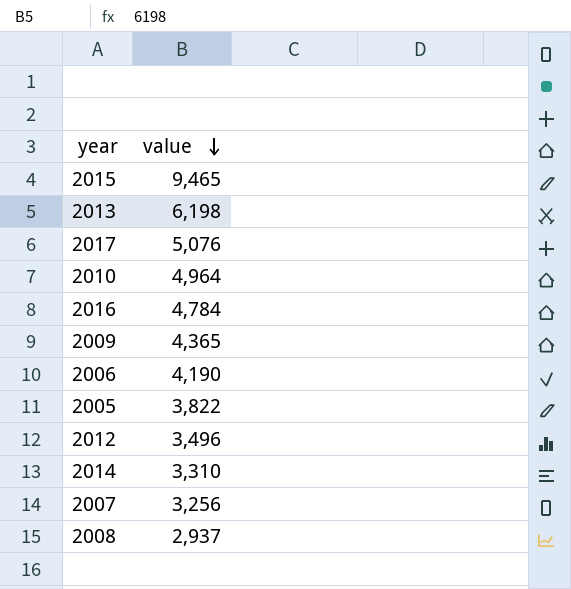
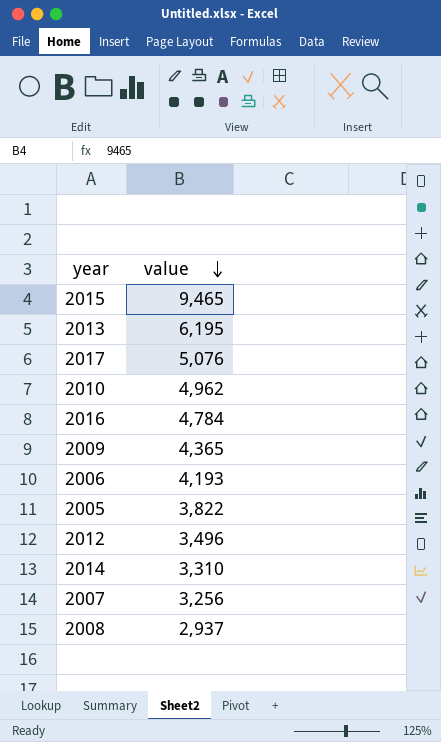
2013 | value: 6,198 -> 6,195
2010 | value: 4,964 -> 4,962
2006 | value: 4,190 -> 4,193

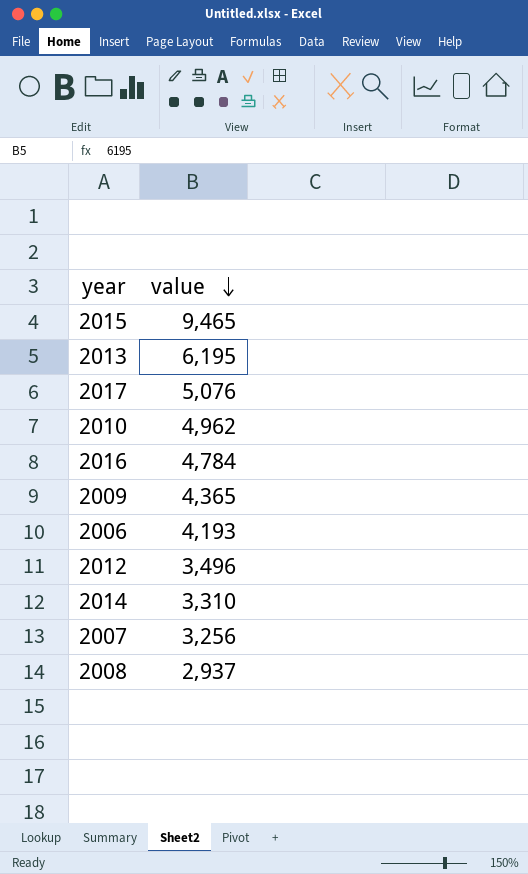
row 2005: 3,822 -> none

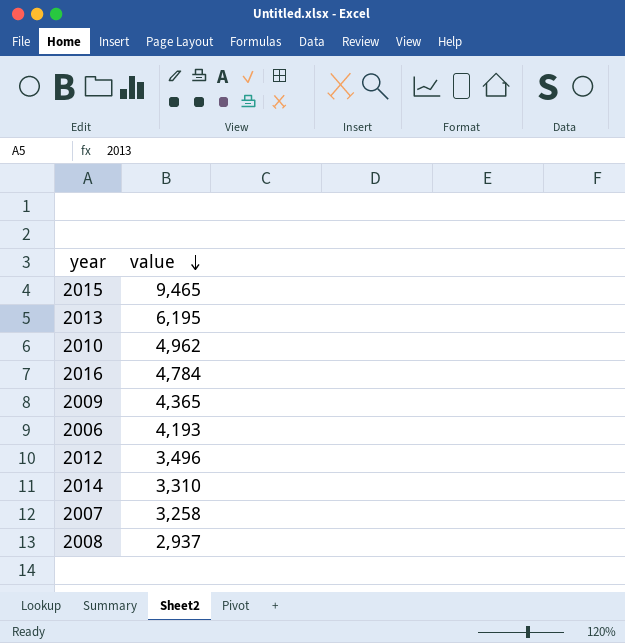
row 2017: 5,076 -> none
2007 | value: 3,256 -> 3,258

